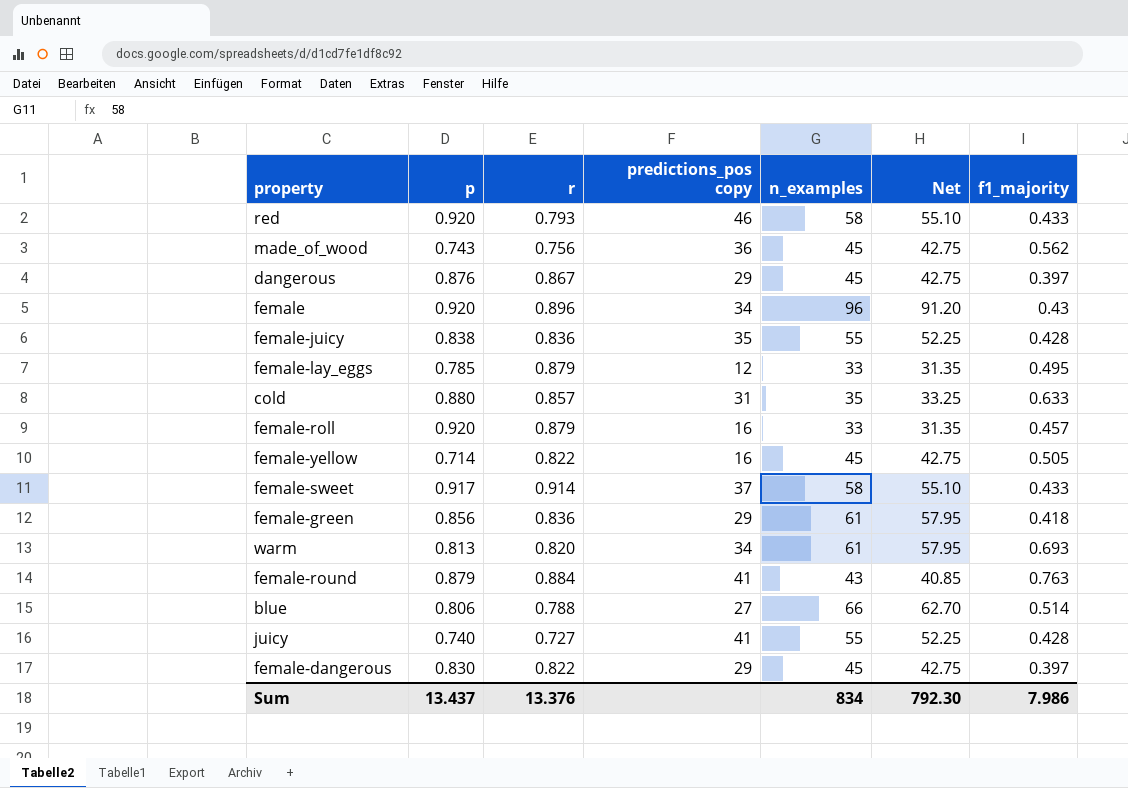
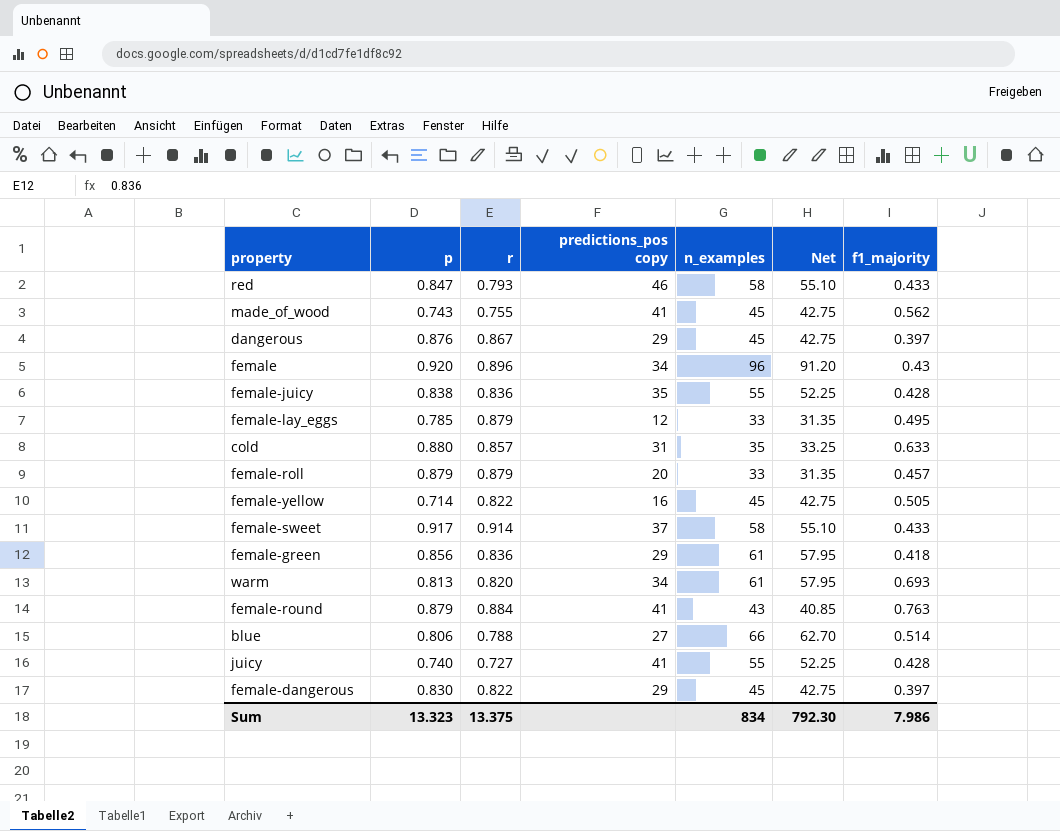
red | p: 0.920 -> 0.847
made_of_wood | r: 0.756 -> 0.755
made_of_wood | predictions_pos copy: 36 -> 41
female-roll | p: 0.920 -> 0.879
female-roll | predictions_pos copy: 16 -> 20
Sum | p: 13.437 -> 13.323
Sum | r: 13.376 -> 13.375

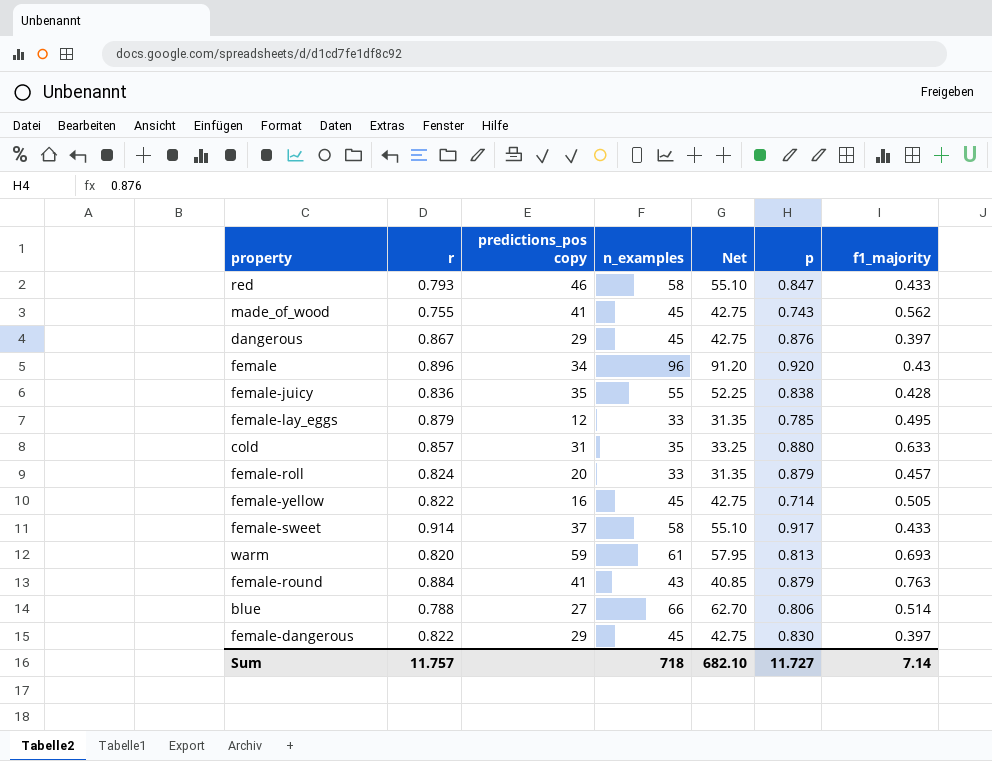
column p | position: 2 -> 6
row female-green: 0.856 | 0.836 | 29 | 61 | 57.95 | 0.418 -> none
row juicy: 0.740 | 0.727 | 41 | 55 | 52.25 | 0.428 -> none
female-roll | r: 0.879 -> 0.824
warm | predictions_pos copy: 34 -> 59
Sum | r: 13.375 -> 11.757
Sum | n_examples: 834 -> 718
Sum | Net: 792.30 -> 682.10
Sum | p: 13.323 -> 11.727
Sum | f1_majority: 7.986 -> 7.14

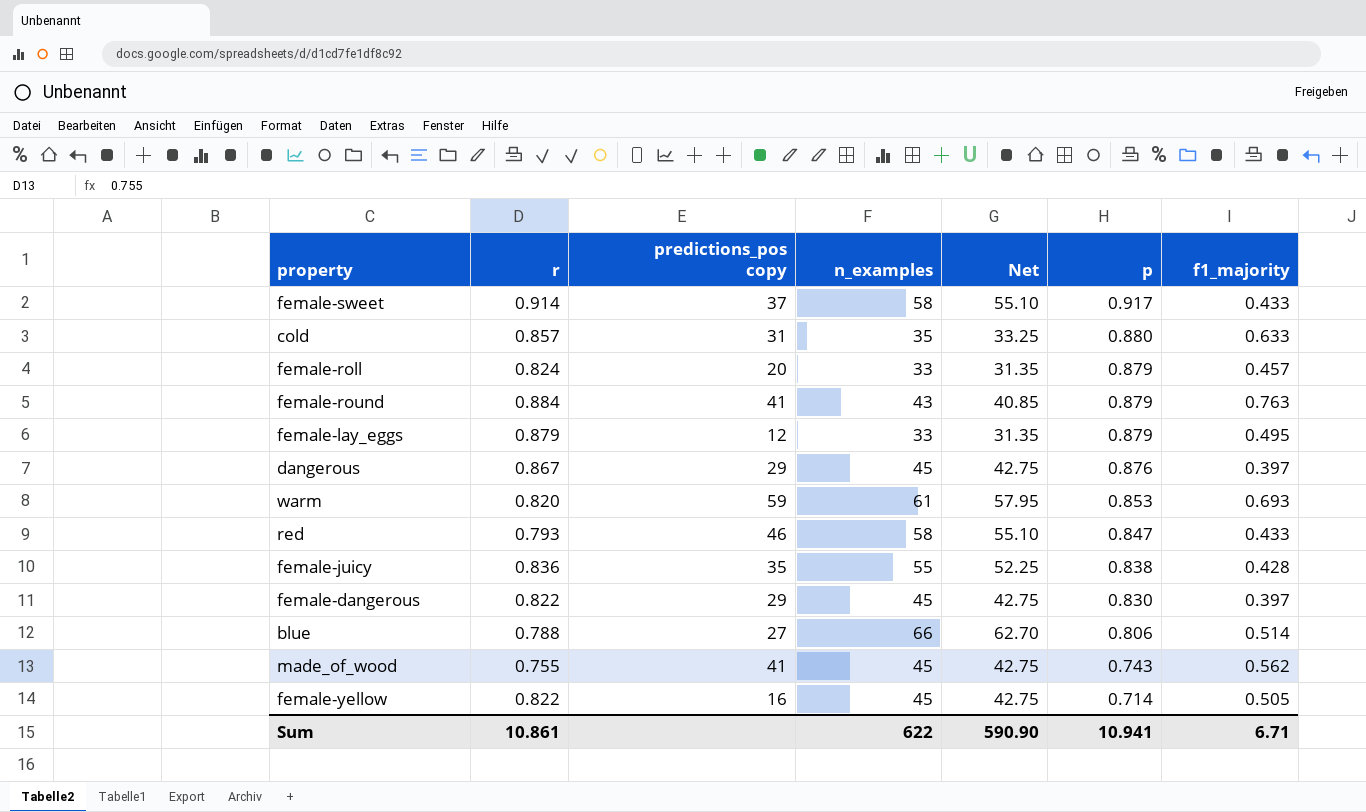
row order: none -> p descending
row female: 0.896 | 34 | 96 | 91.20 | 0.920 | 0.43 -> none
female-lay_eggs | p: 0.785 -> 0.879
warm | p: 0.813 -> 0.853
Sum | r: 11.757 -> 10.861
Sum | n_examples: 718 -> 622
Sum | Net: 682.10 -> 590.90
Sum | p: 11.727 -> 10.941
Sum | f1_majority: 7.14 -> 6.71

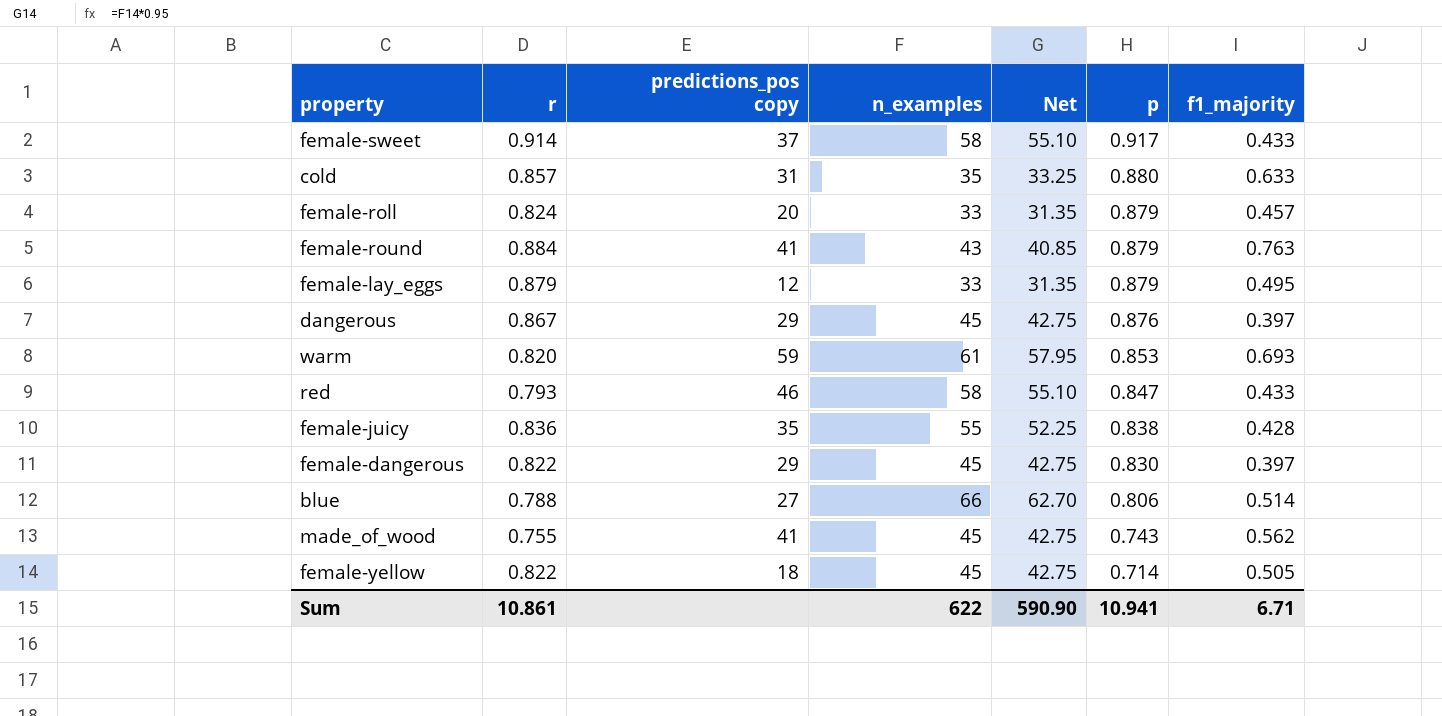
female-yellow | predictions_pos copy: 16 -> 18

